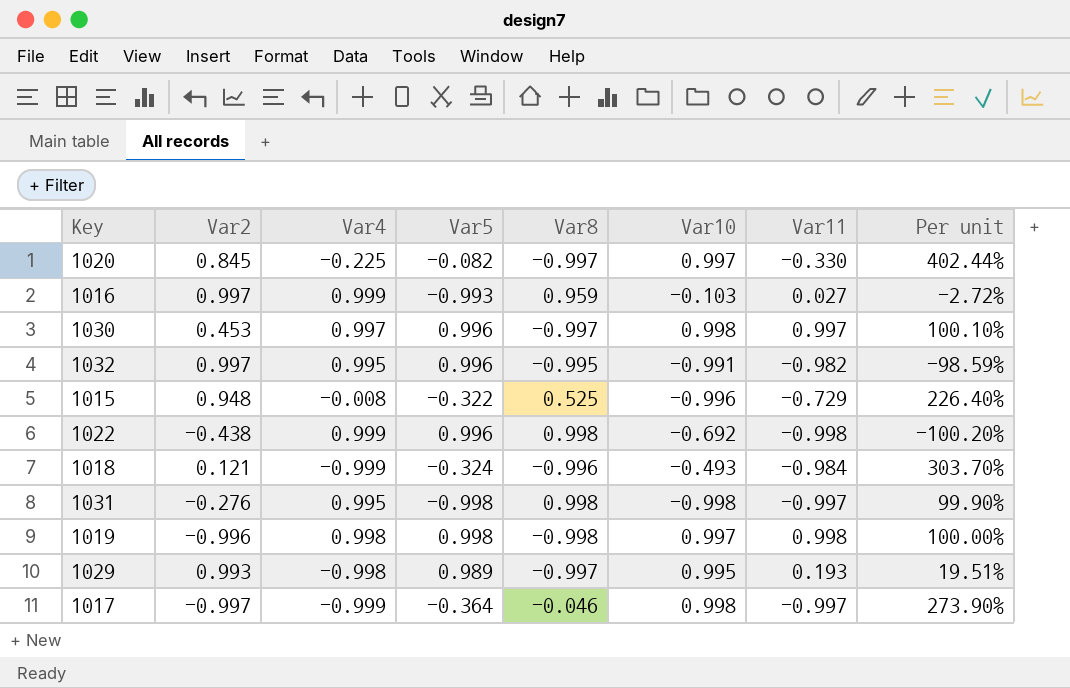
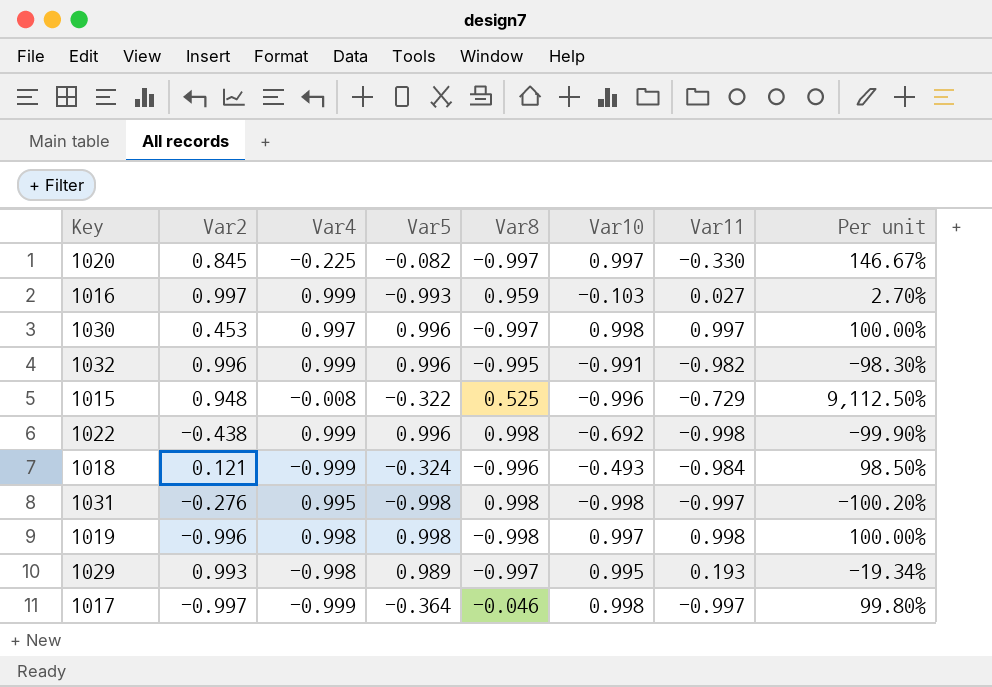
column Per unit | formula: [Var11] / [Var5] -> [Var11] / [Var4]
1032 | Var2: 0.997 -> 0.996
1032 | Var4: 0.995 -> 0.999

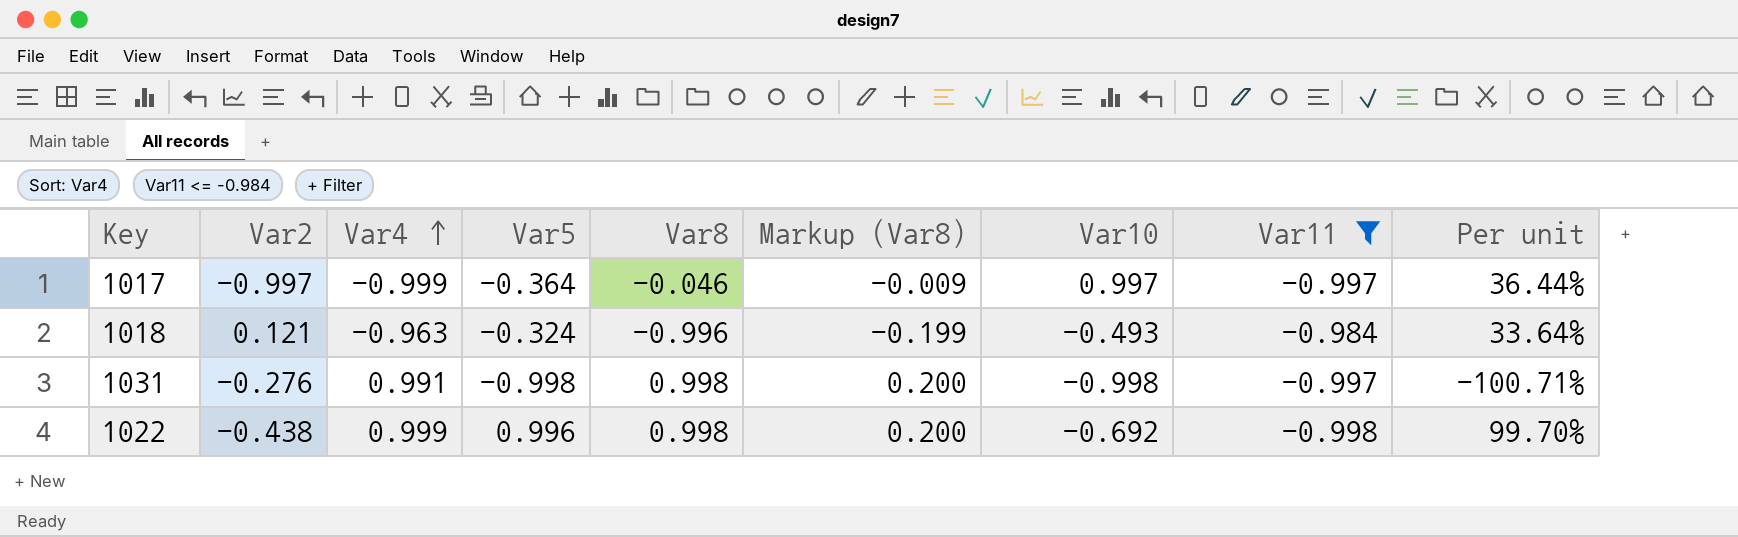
filter: none -> Var11 <= -0.984
row order: none -> Var4 ascending
column Markup (Var8) | formula: none -> [Var8] * 0.2
column Per unit | formula: [Var11] / [Var4] -> [Var5] / [Var4]
1017 | Var10: 0.998 -> 0.997
1018 | Var4: -0.999 -> -0.963
1031 | Var4: 0.995 -> 0.991

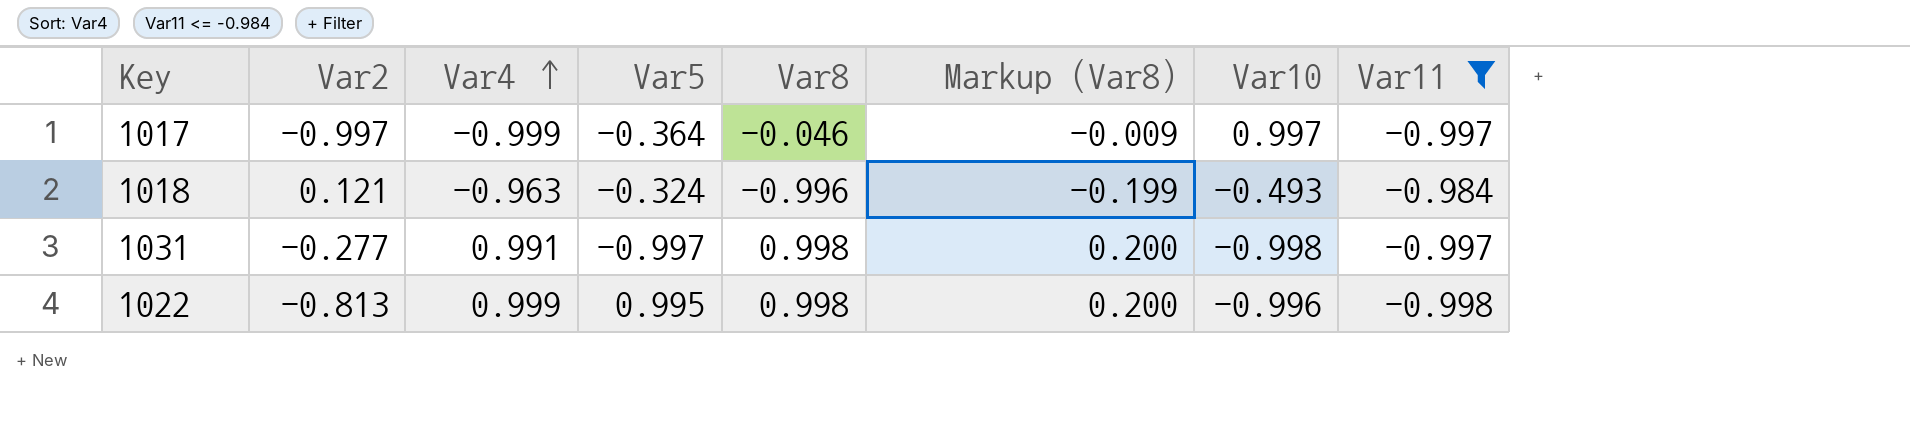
column Per unit | formula: [Var5] / [Var4] -> none
1031 | Var2: -0.276 -> -0.277
1031 | Var5: -0.998 -> -0.997
1022 | Var2: -0.438 -> -0.813
1022 | Var5: 0.996 -> 0.995
1022 | Var10: -0.692 -> -0.996

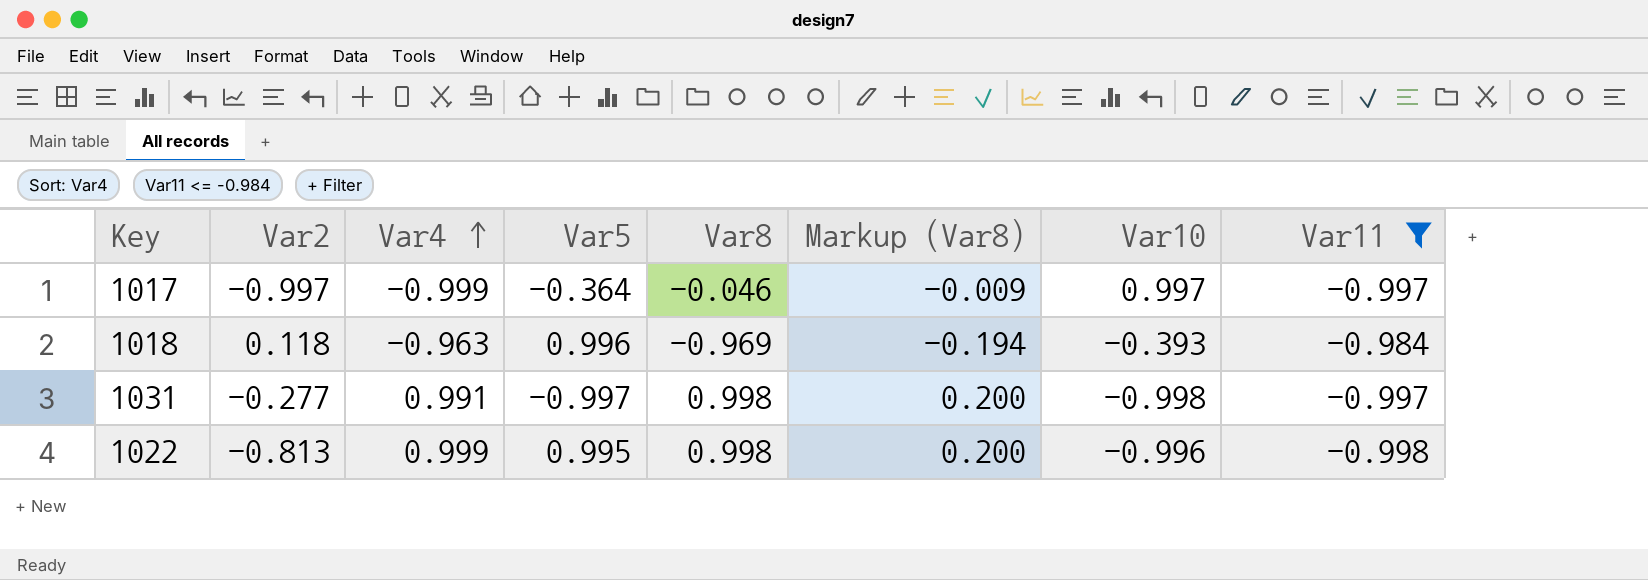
1018 | Var2: 0.121 -> 0.118
1018 | Var5: -0.324 -> 0.996
1018 | Var8: -0.996 -> -0.969
1018 | Markup (Var8): -0.199 -> -0.194
1018 | Var10: -0.493 -> -0.393

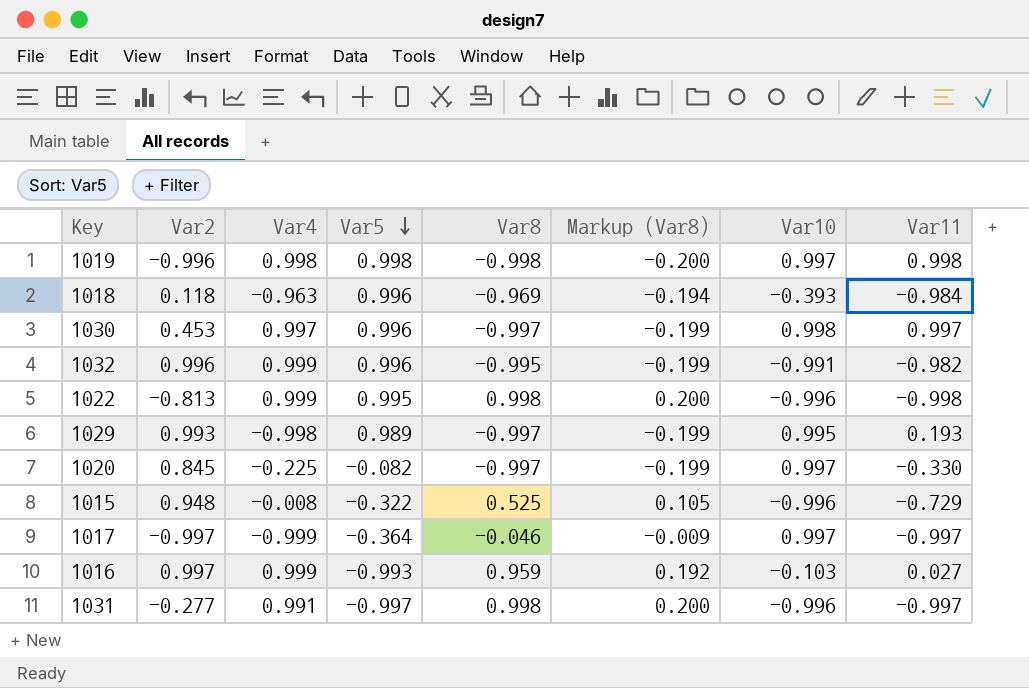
filter: Var11 <= -0.984 -> none
row order: Var4 ascending -> Var5 descending
1031 | Var10: -0.998 -> -0.996

